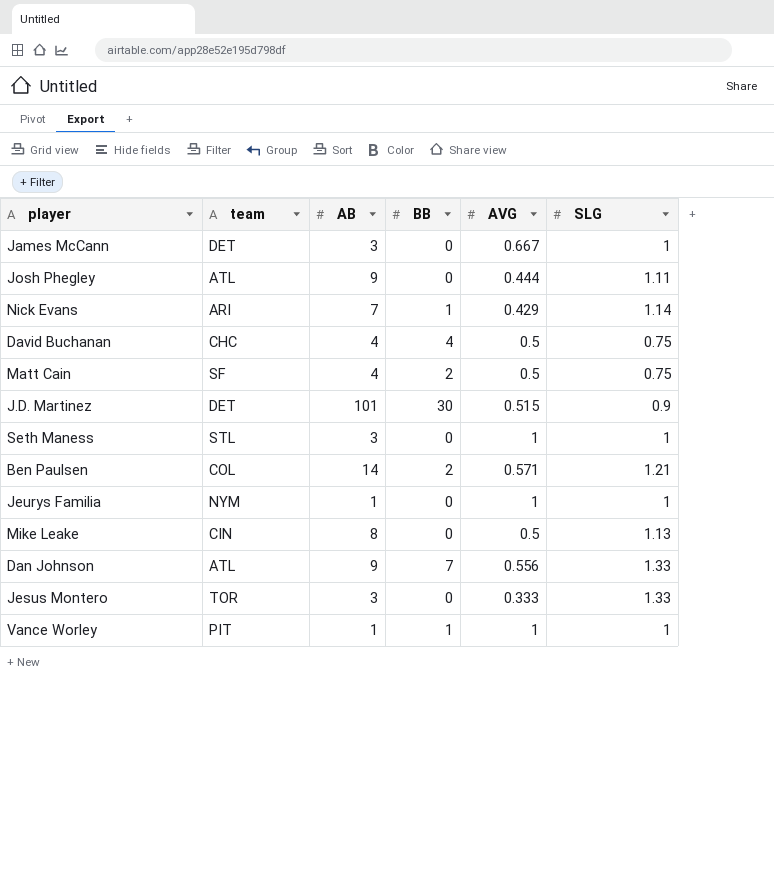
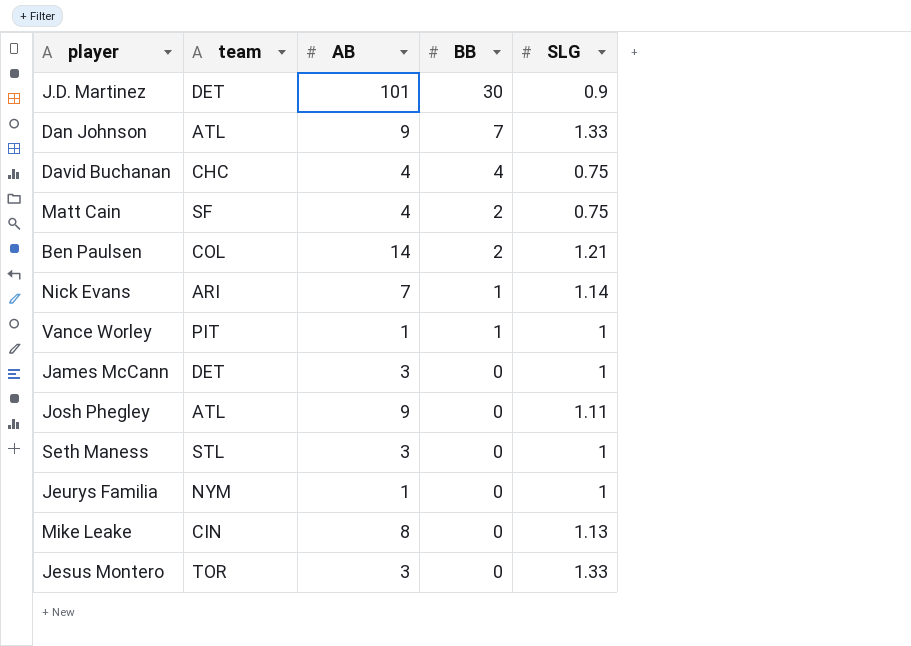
row order: none -> BB descending
column AVG | position: 5 -> none

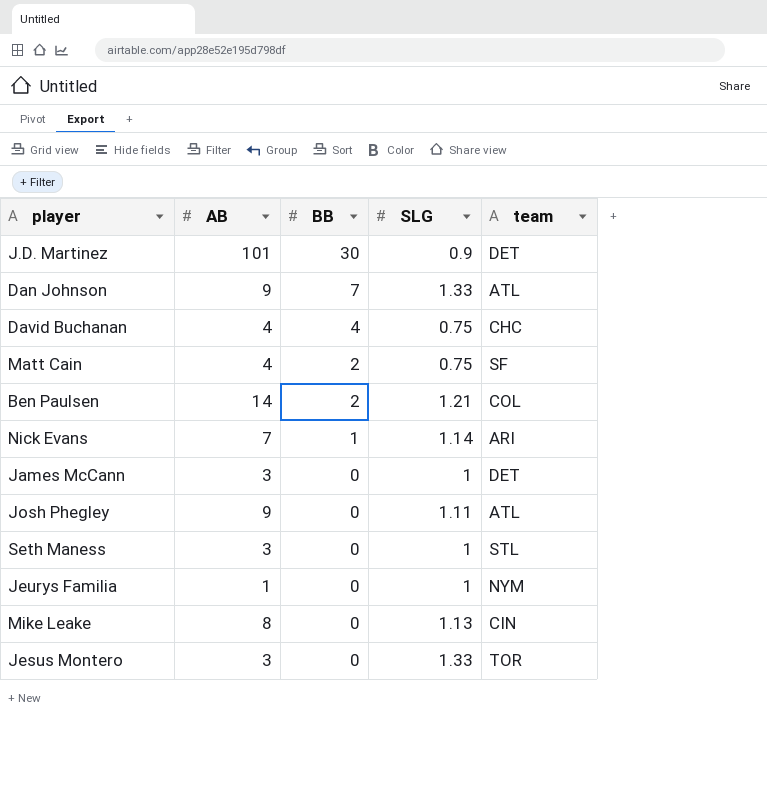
column team | position: 2 -> 5
row Vance Worley: PIT | 1 | 1 | 1 -> none

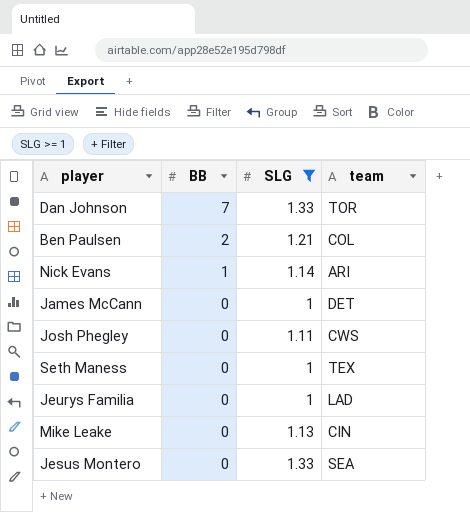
filter: none -> SLG >= 1
column AB | position: 2 -> none
Dan Johnson | team: ATL -> TOR
Josh Phegley | team: ATL -> CWS
Seth Maness | team: STL -> TEX
Jeurys Familia | team: NYM -> LAD
Jesus Montero | team: TOR -> SEA

